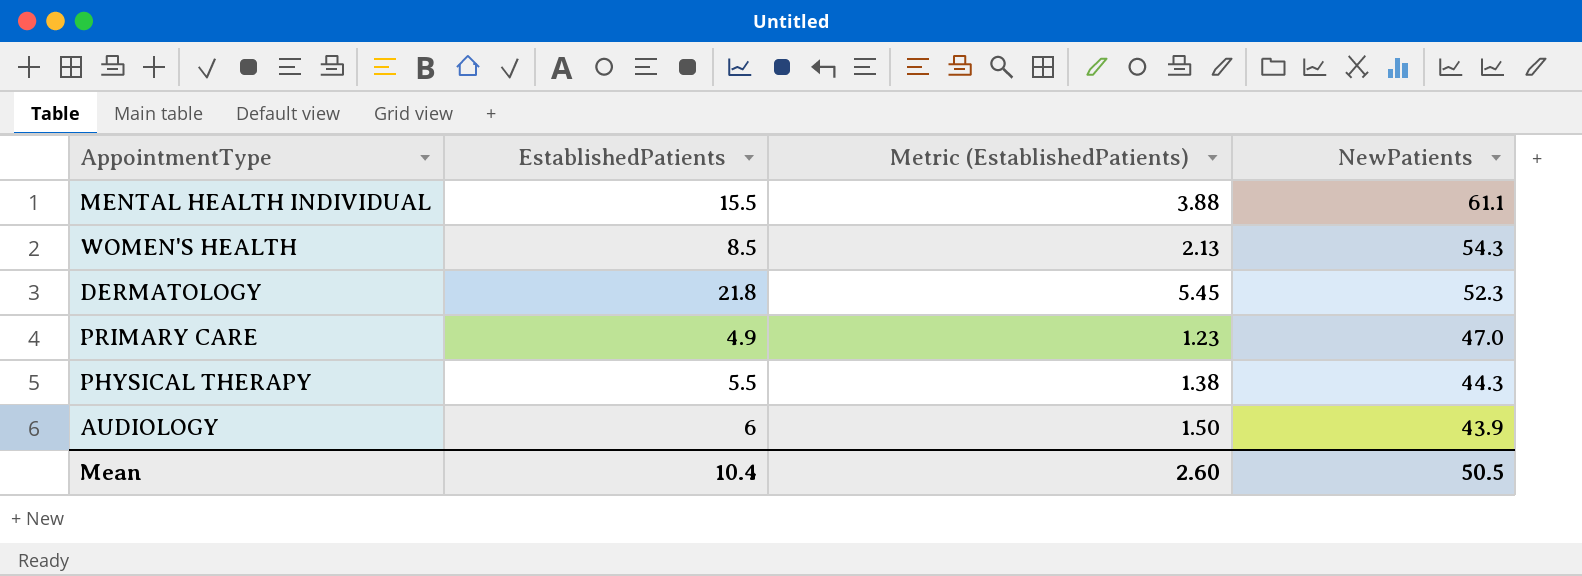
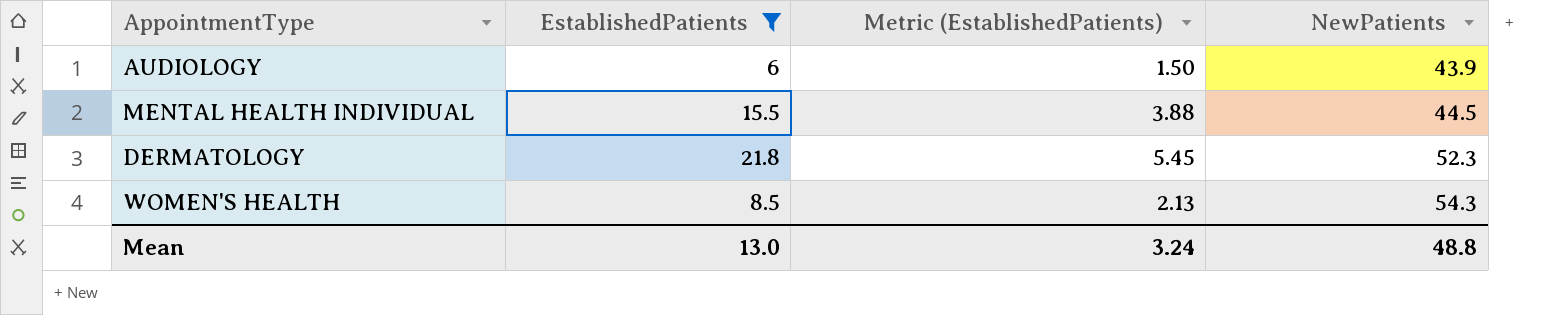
filter: none -> EstablishedPatients >= 6
row order: NewPatients descending -> NewPatients ascending
MENTAL HEALTH INDIVIDUAL | NewPatients: 61.1 -> 44.5
Mean | EstablishedPatients: 10.4 -> 13.0
Mean | Metric (EstablishedPatients): 2.60 -> 3.24
Mean | NewPatients: 50.5 -> 48.8

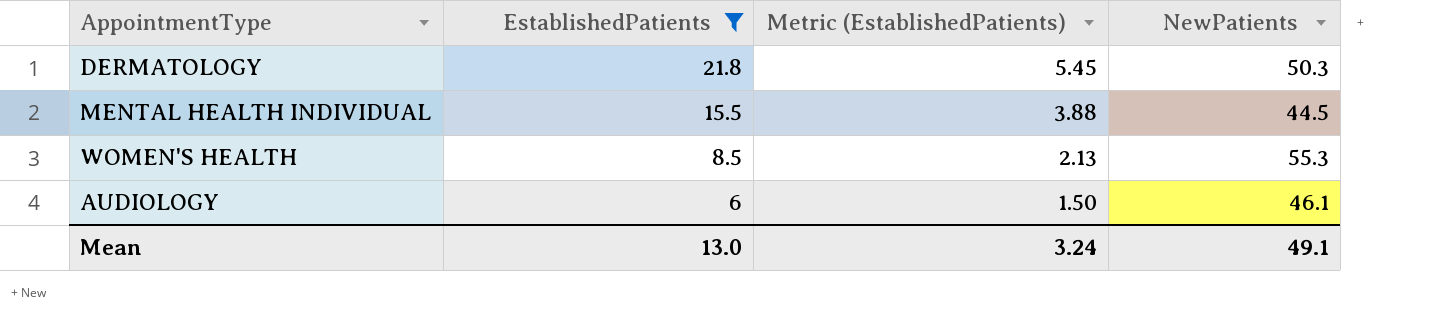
row order: NewPatients ascending -> EstablishedPatients descending
DERMATOLOGY | NewPatients: 52.3 -> 50.3
WOMEN'S HEALTH | NewPatients: 54.3 -> 55.3
AUDIOLOGY | NewPatients: 43.9 -> 46.1
Mean | NewPatients: 48.8 -> 49.1

